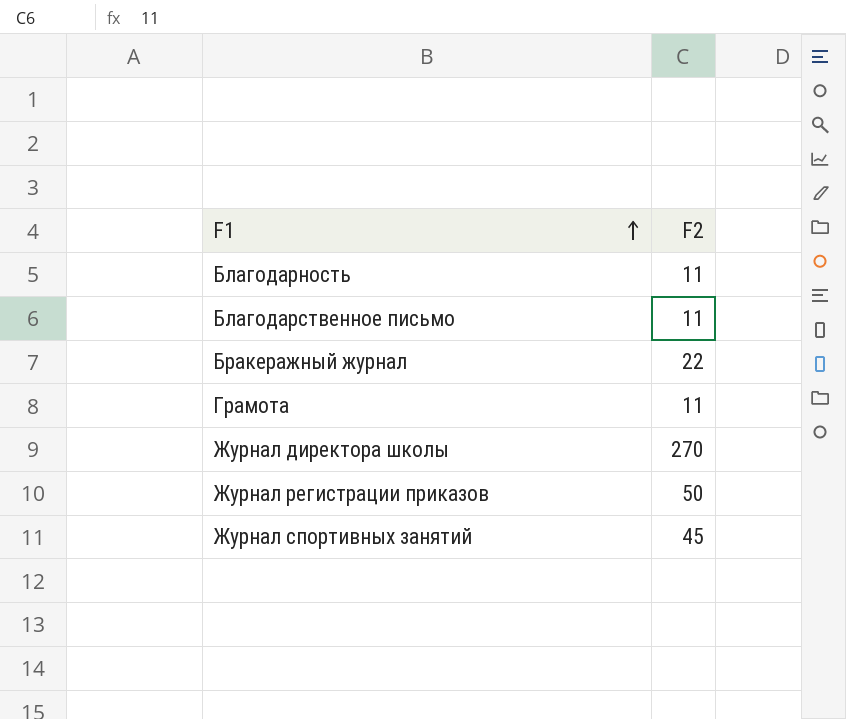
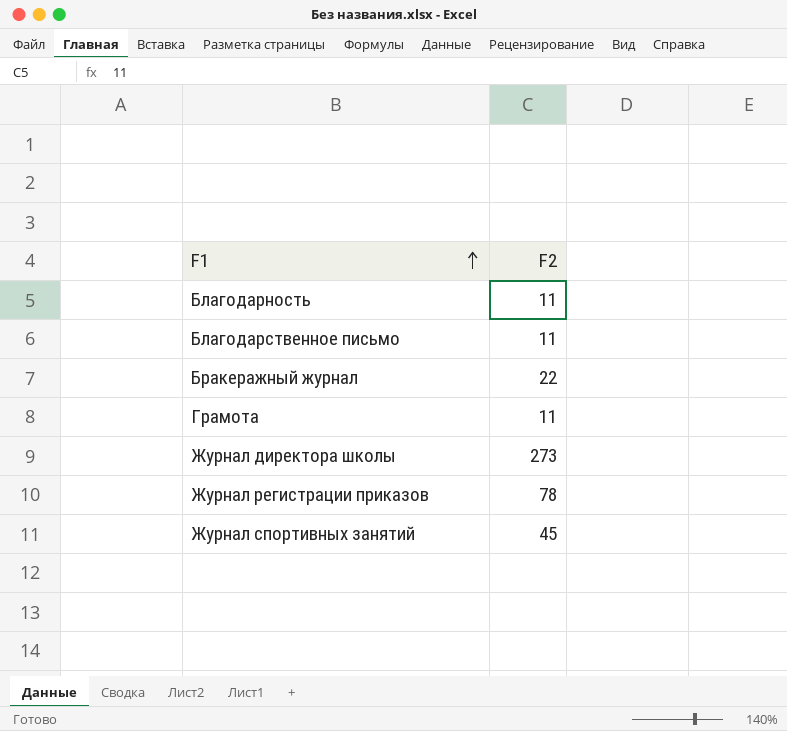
Журнал директора школы | F2: 270 -> 273
Журнал регистрации приказов | F2: 50 -> 78

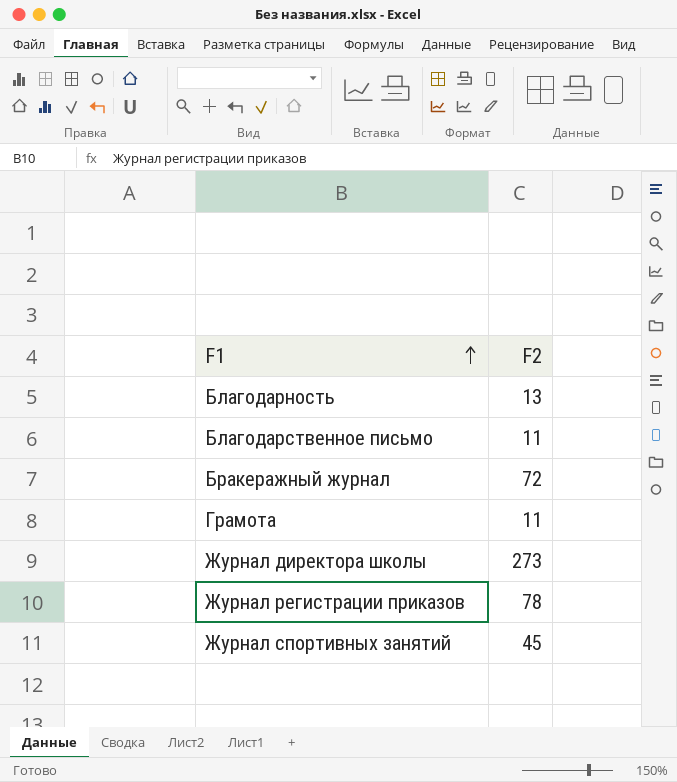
Благодарность | F2: 11 -> 13
Бракеражный журнал | F2: 22 -> 72

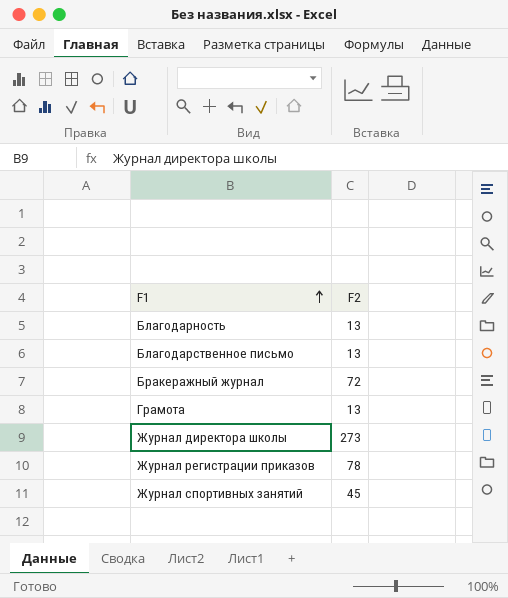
Благодарственное письмо | F2: 11 -> 13
Грамота | F2: 11 -> 13

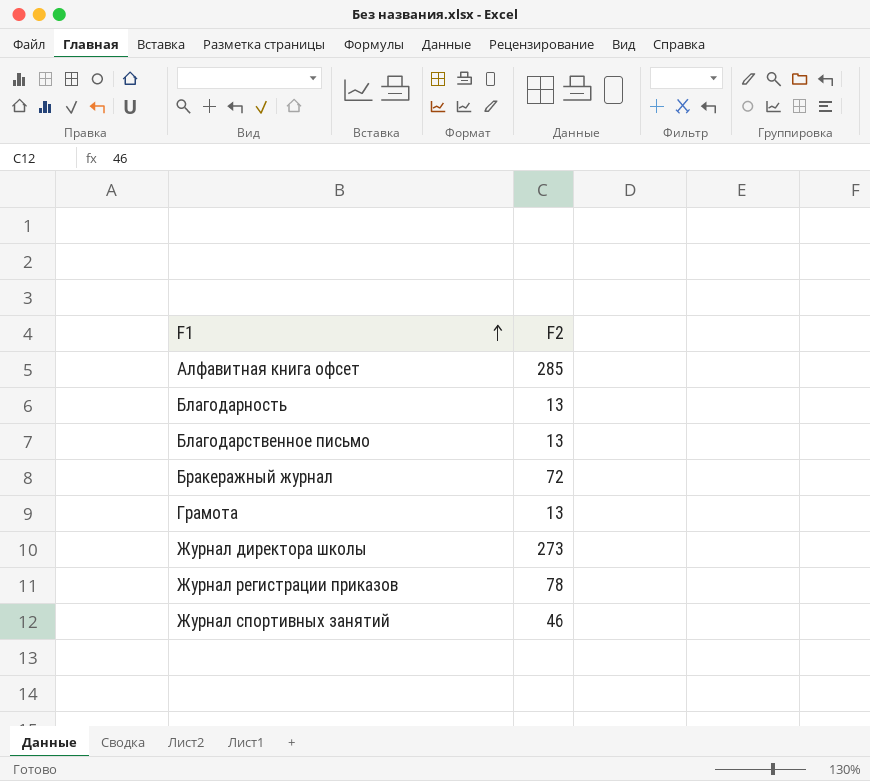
row Алфавитная книга офсет: none -> 285
Журнал спортивных занятий | F2: 45 -> 46

